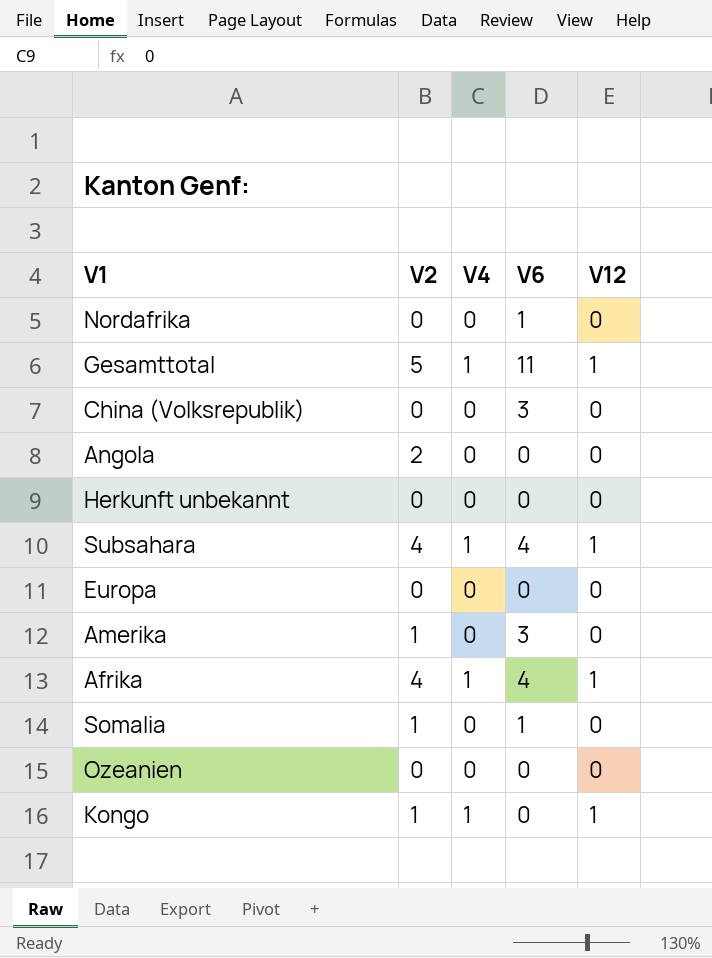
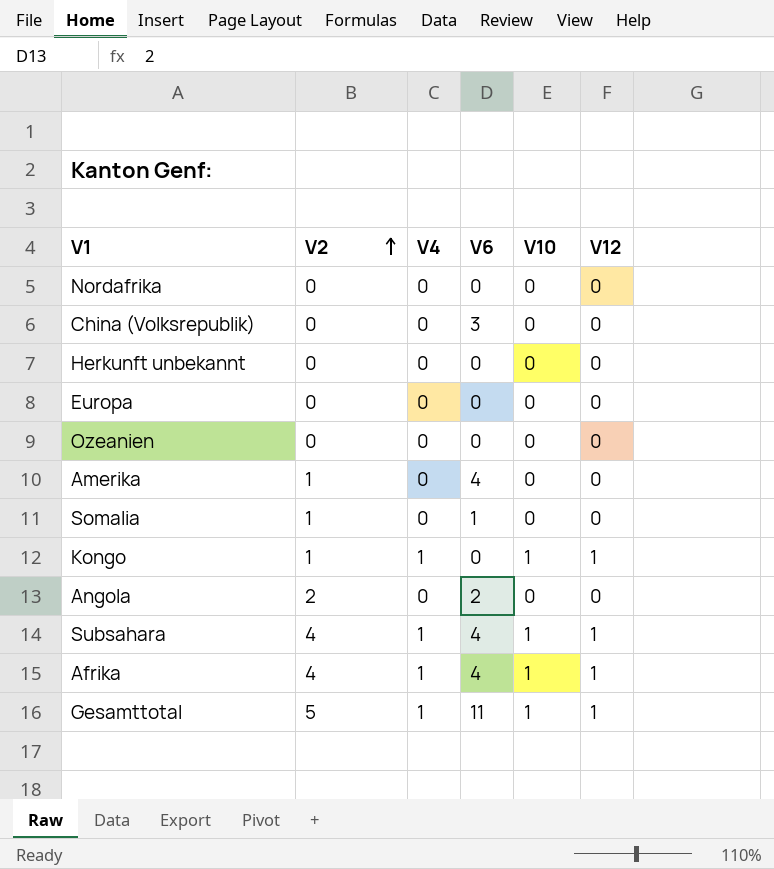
row order: none -> V2 ascending
column V10 | position: none -> 5
Nordafrika | V6: 1 -> 0
Amerika | V6: 3 -> 4
Angola | V6: 0 -> 2

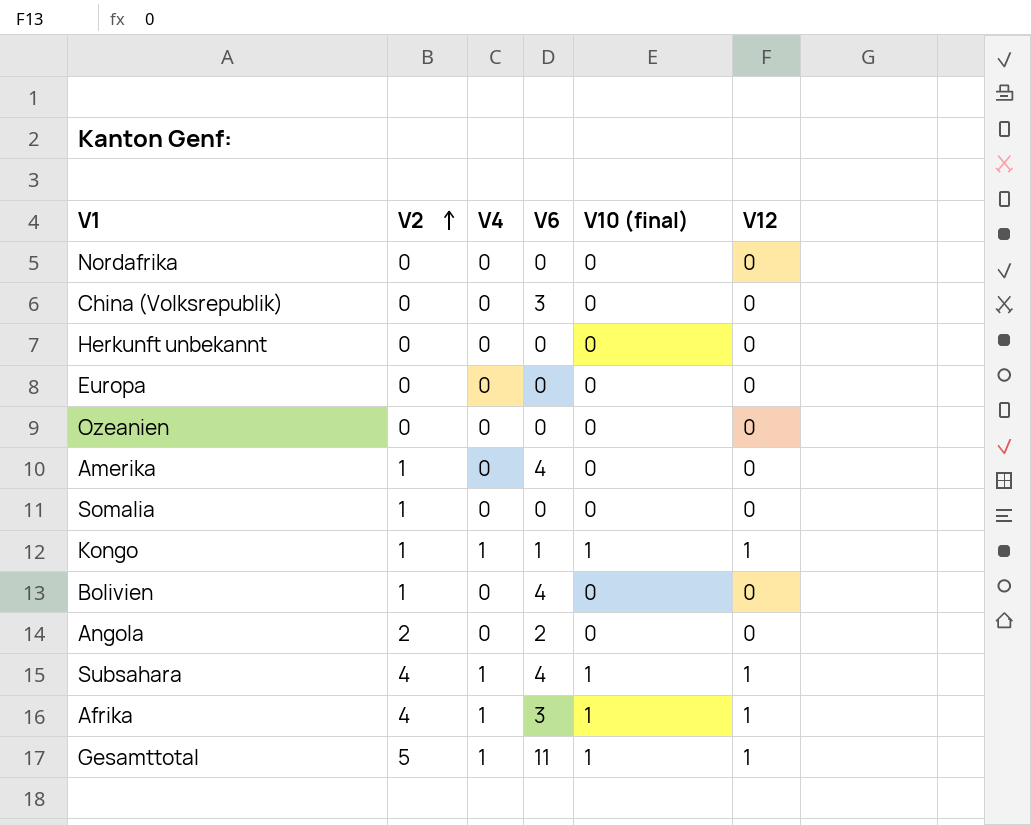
column name: V10 -> V10 (final)
Somalia | V6: 1 -> 0
Kongo | V6: 0 -> 1
row Bolivien: none -> 1 | 0 | 4 | 0 | 0
Afrika | V6: 4 -> 3

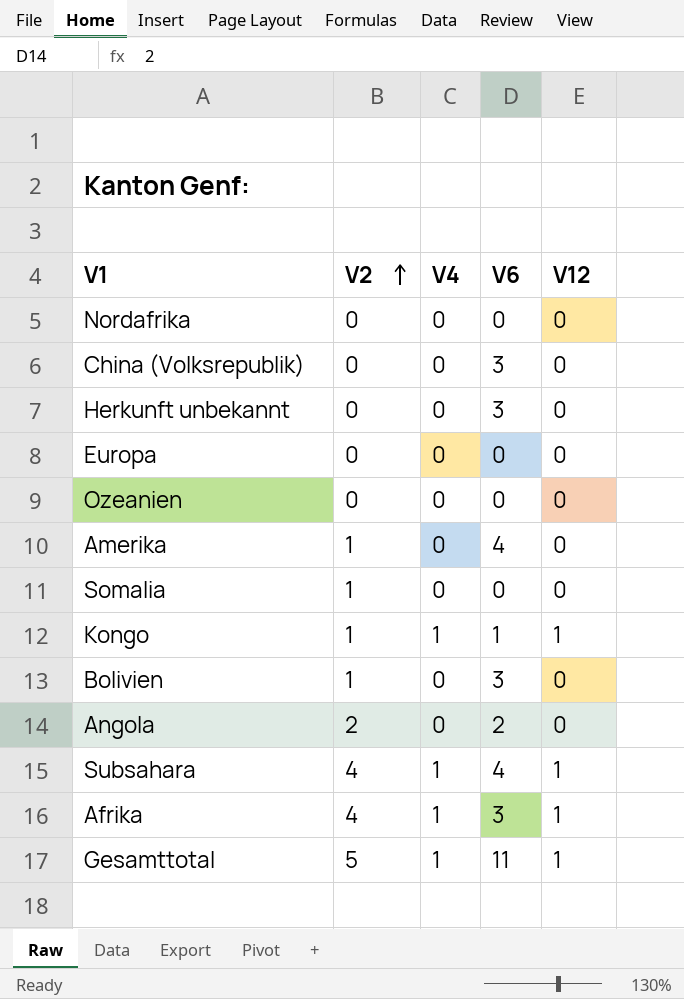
column V10 (final) | position: 5 -> none
Herkunft unbekannt | V6: 0 -> 3
Bolivien | V6: 4 -> 3

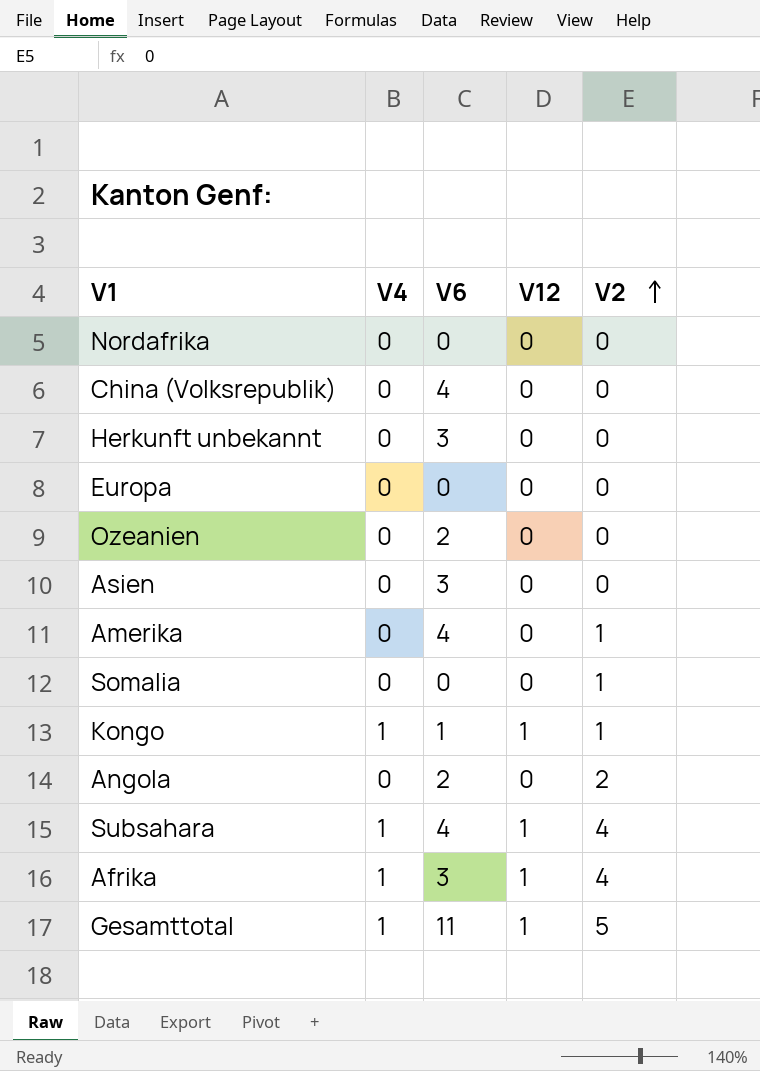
column V2 | position: 2 -> 5
row Bolivien: 1 | 0 | 3 | 0 -> none
China (Volksrepublik) | V6: 3 -> 4
Ozeanien | V6: 0 -> 2
row Asien: none -> 0 | 3 | 0 | 0

